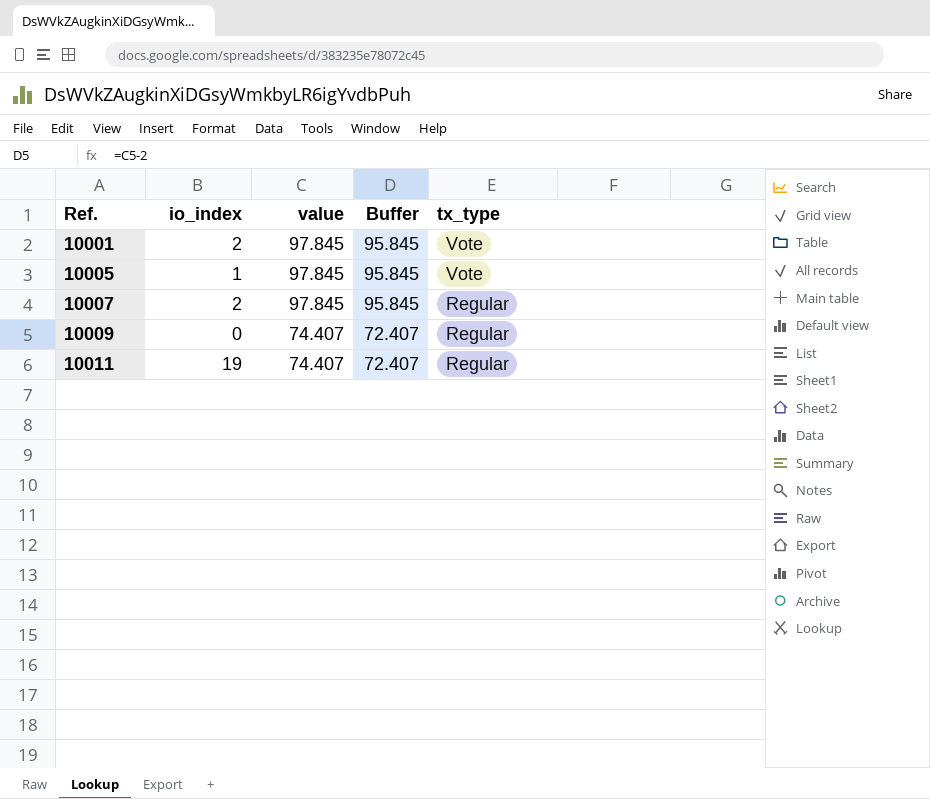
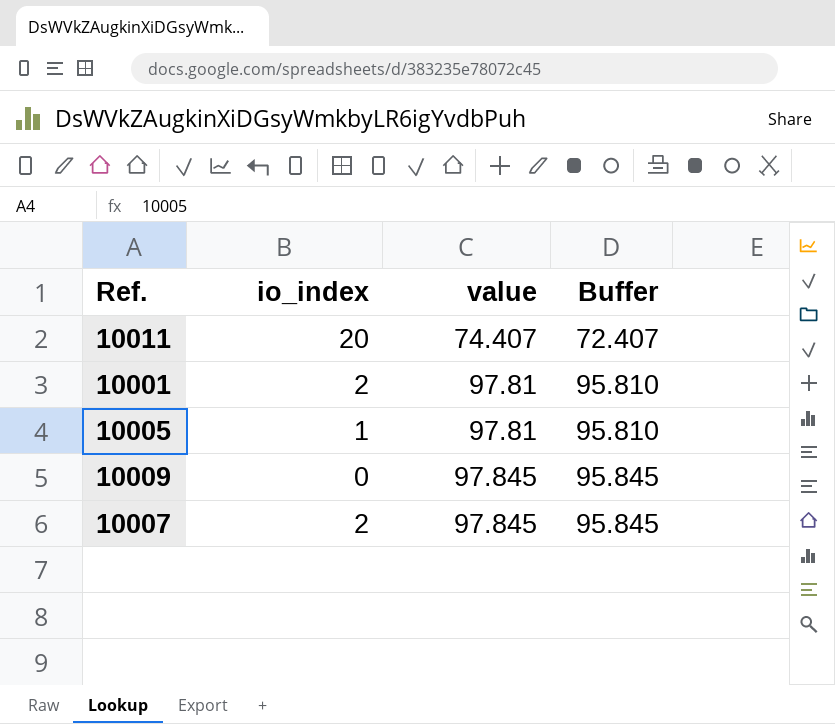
row order: Ref. ascending -> value ascending
column tx_type | position: 5 -> none
10011 | io_index: 19 -> 20
10001 | value: 97.845 -> 97.81
10001 | Buffer: 95.845 -> 95.810
10005 | value: 97.845 -> 97.81
10005 | Buffer: 95.845 -> 95.810
10009 | value: 74.407 -> 97.845
10009 | Buffer: 72.407 -> 95.845

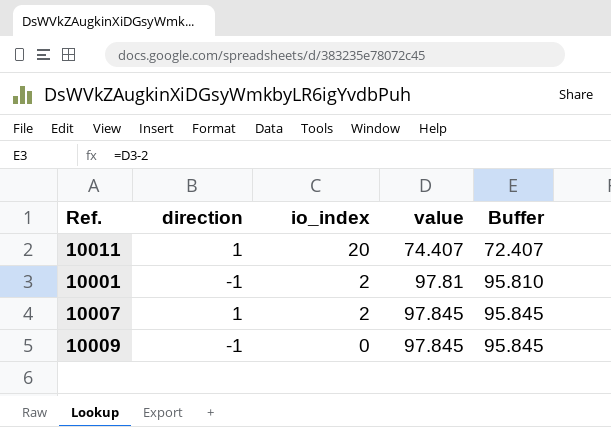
row order: value ascending -> io_index descending
column direction | position: none -> 2
row 10005: 1 | 97.81 | 95.810 -> none

